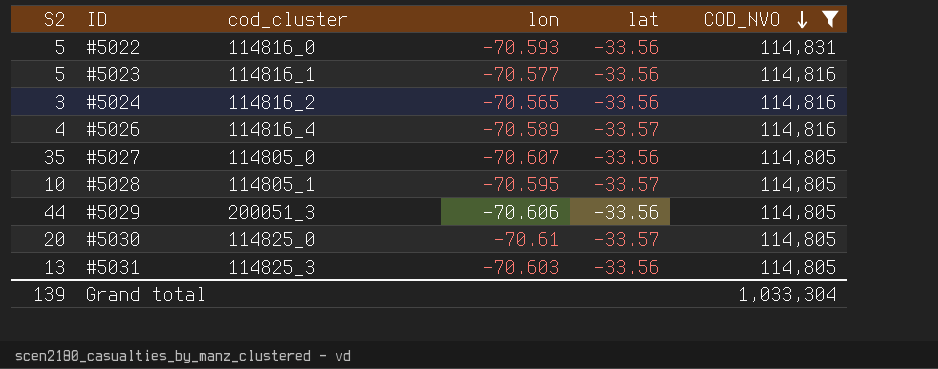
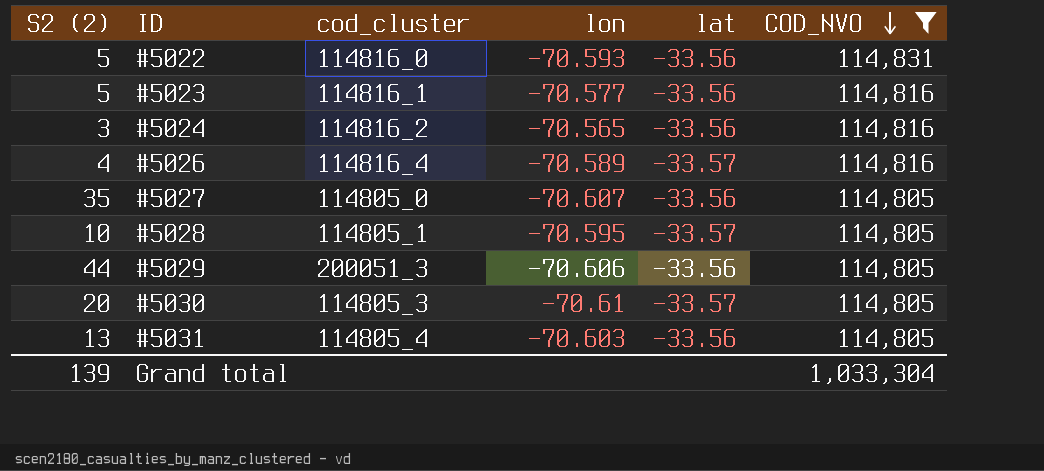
column name: S2 -> S2 (2)
#5030 | cod_cluster: 114825_0 -> 114805_3
#5031 | cod_cluster: 114825_3 -> 114805_4

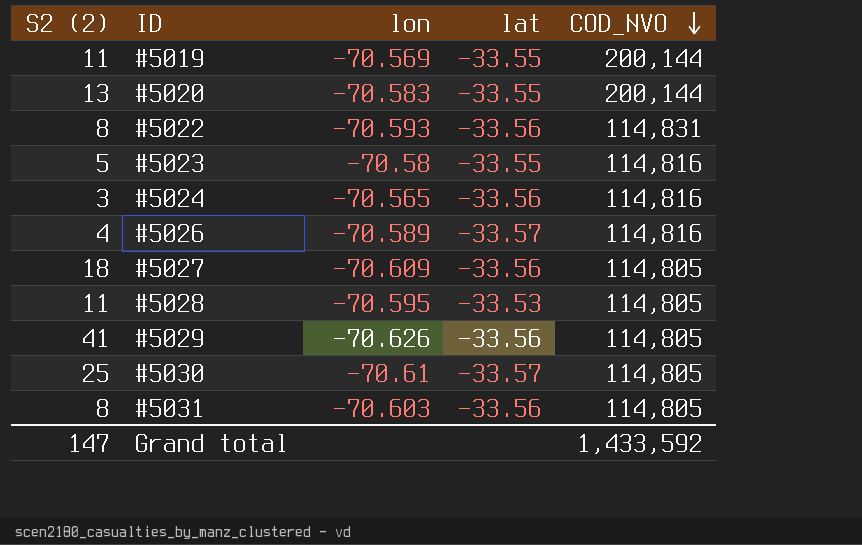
filter: COD_NVO != 200,144 -> none
column cod_cluster | position: 3 -> none
#5022 | S2 (2): 5 -> 8
#5023 | lon: -70.577 -> -70.58
#5023 | lat: -33.56 -> -33.55
#5027 | S2 (2): 35 -> 18
#5027 | lon: -70.607 -> -70.609
#5028 | S2 (2): 10 -> 11
#5028 | lat: -33.57 -> -33.53
#5029 | S2 (2): 44 -> 41
#5029 | lon: -70.606 -> -70.626
#5030 | S2 (2): 20 -> 25
#5031 | S2 (2): 13 -> 8
Grand total | S2 (2): 139 -> 147
Grand total | COD_NVO: 1,033,304 -> 1,433,592

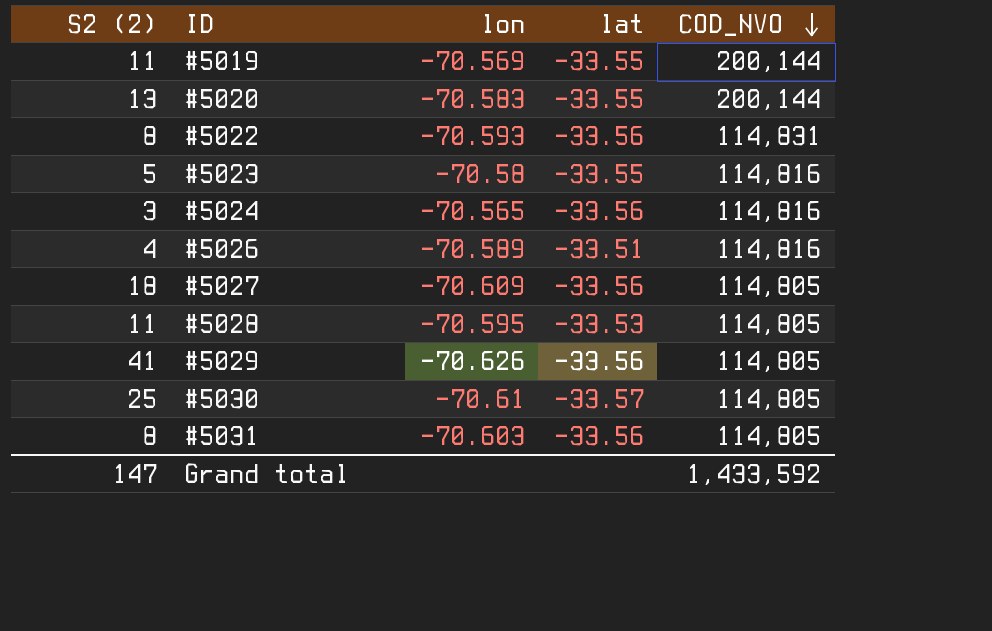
#5026 | lat: -33.57 -> -33.51

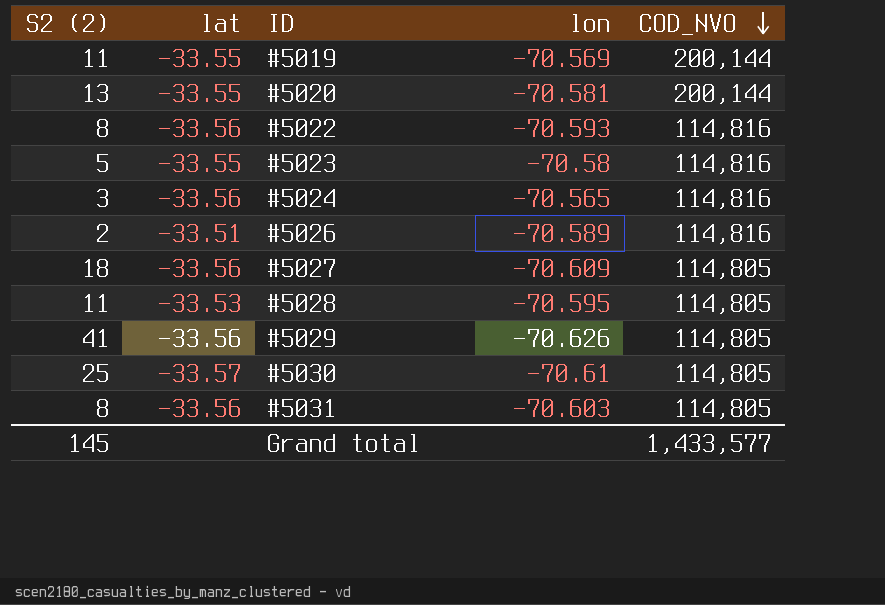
column lat | position: 4 -> 2
#5020 | lon: -70.583 -> -70.581
#5022 | COD_NVO: 114,831 -> 114,816
#5026 | S2 (2): 4 -> 2
Grand total | S2 (2): 147 -> 145
Grand total | COD_NVO: 1,433,592 -> 1,433,577

